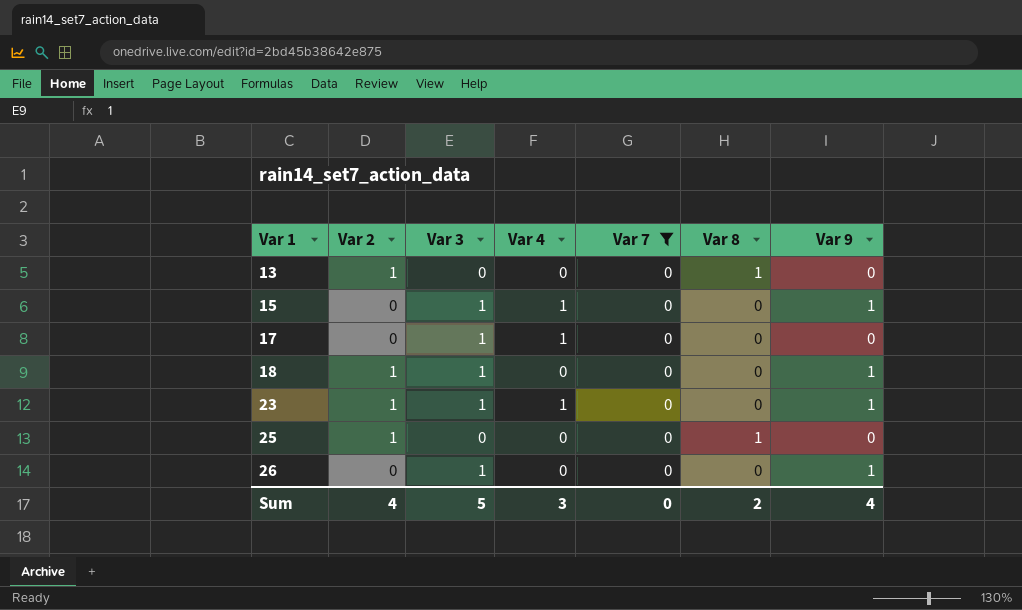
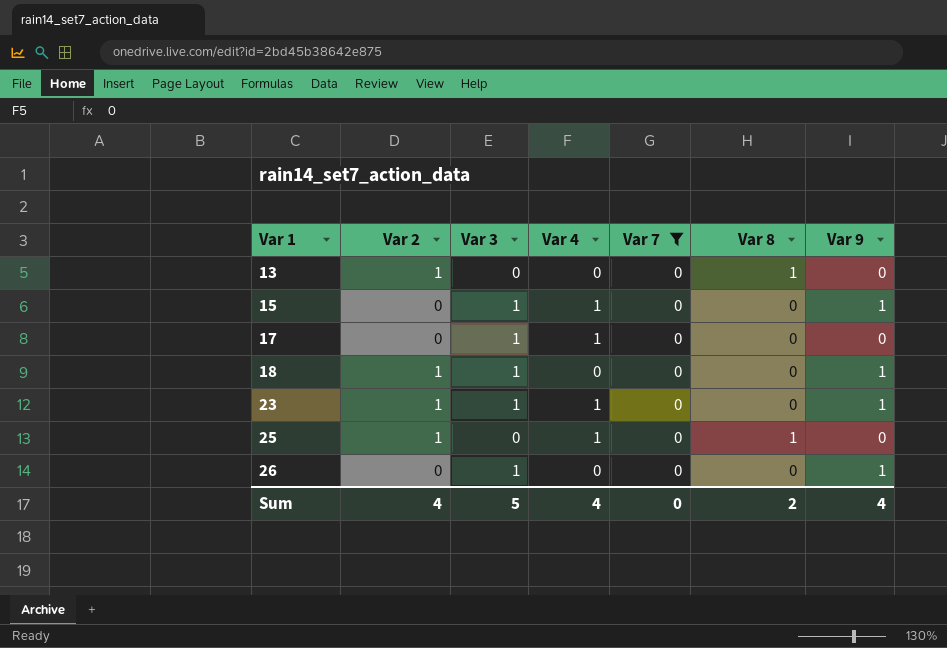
25 | Var 4: 0 -> 1
Sum | Var 4: 3 -> 4

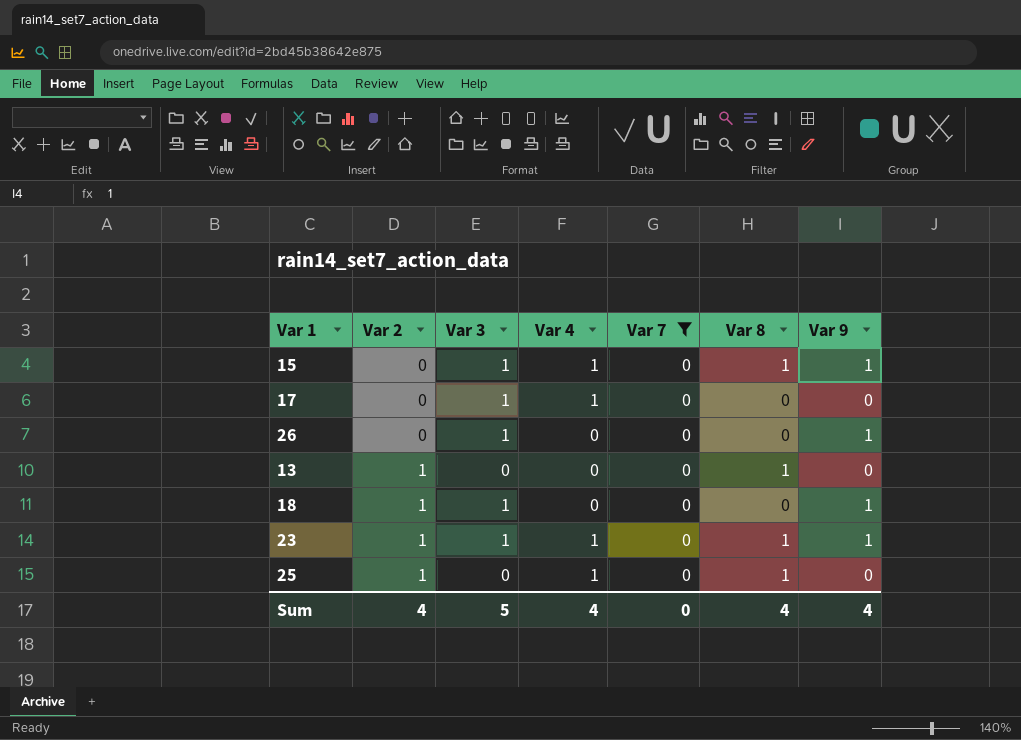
row order: Var 1 ascending -> Var 2 ascending
15 | Var 8: 0 -> 1
23 | Var 8: 0 -> 1
Sum | Var 8: 2 -> 4

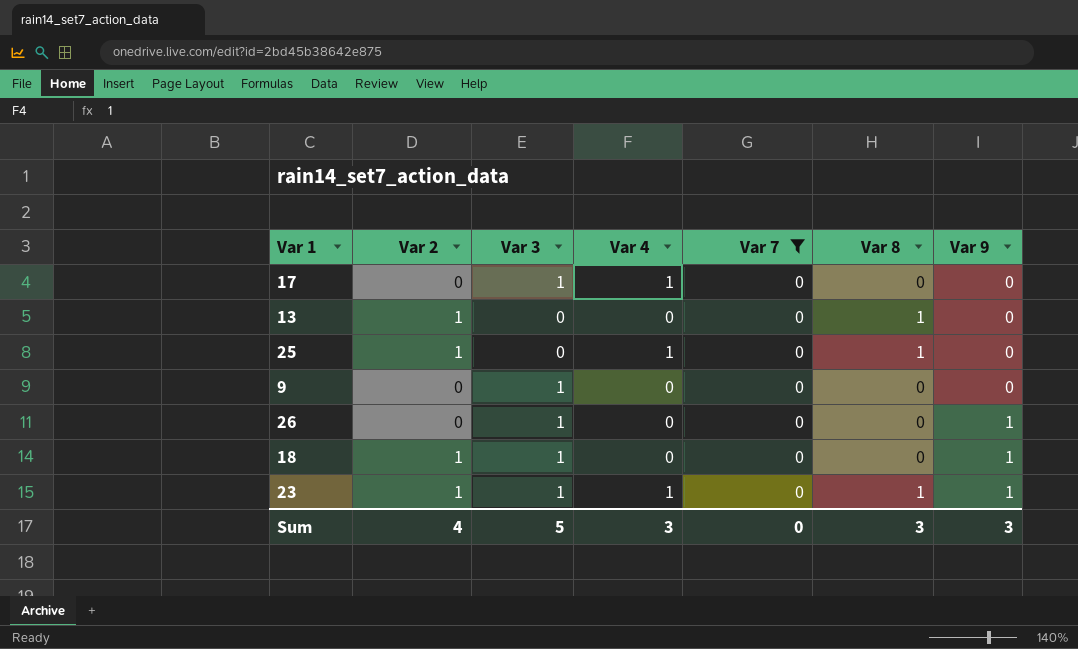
row order: Var 2 ascending -> Var 9 ascending
row 15: 0 | 1 | 1 | 0 | 1 | 1 -> none
row 9: none -> 0 | 1 | 0 | 0 | 0 | 0
Sum | Var 4: 4 -> 3
Sum | Var 8: 4 -> 3
Sum | Var 9: 4 -> 3

